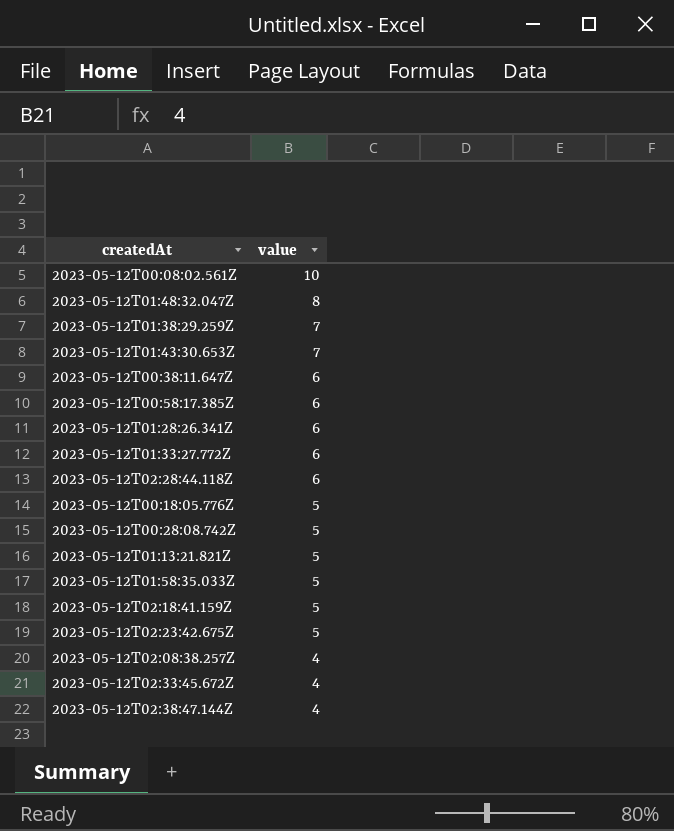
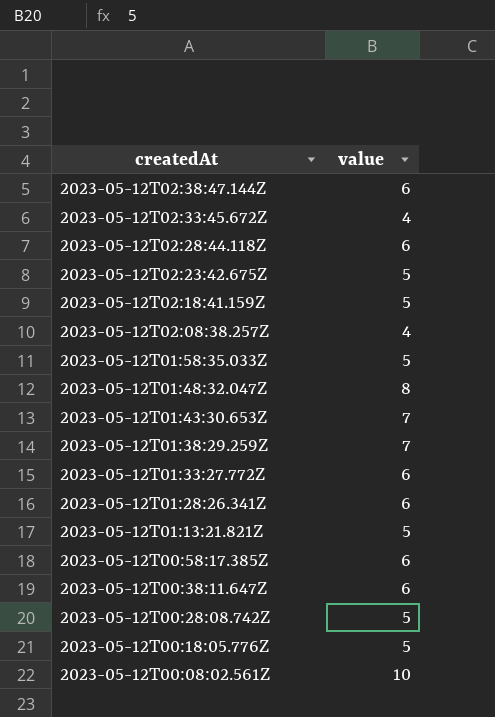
row order: value descending -> createdAt descending
2023-05-12T02:38:47.144Z | value: 4 -> 6

